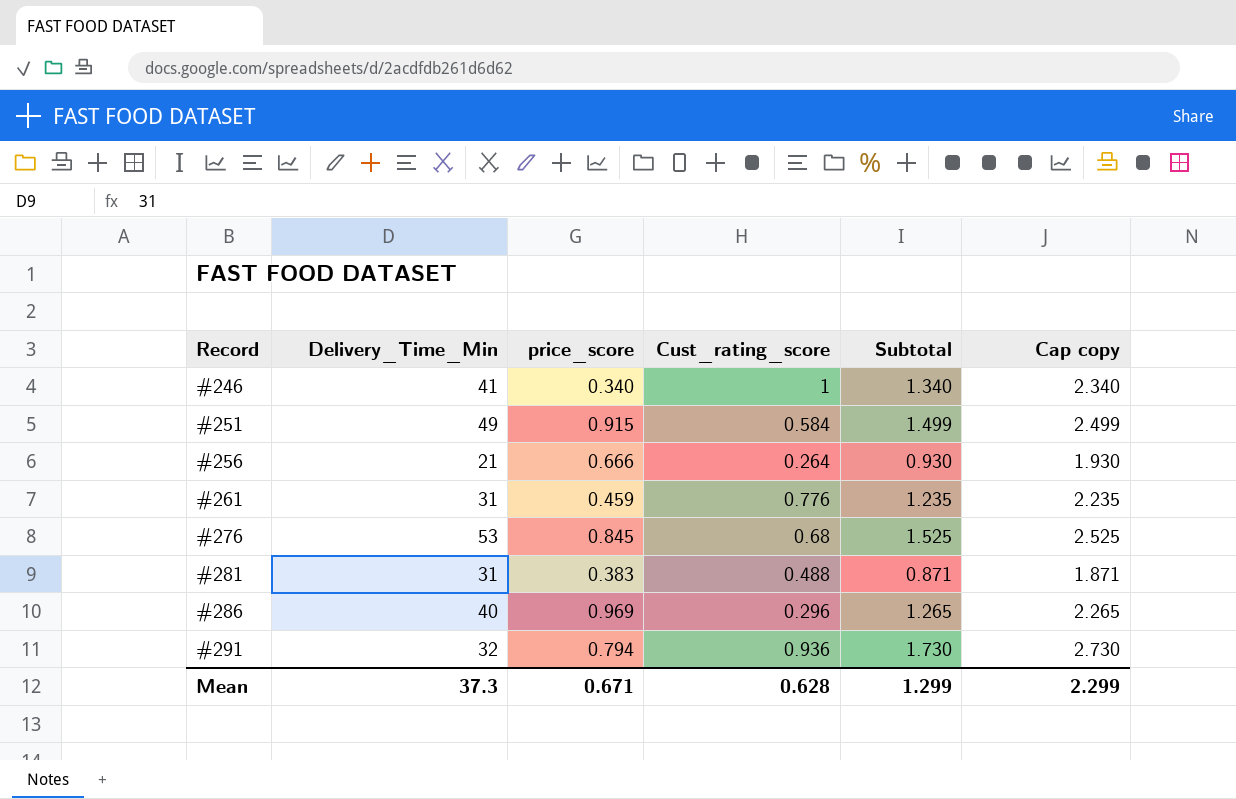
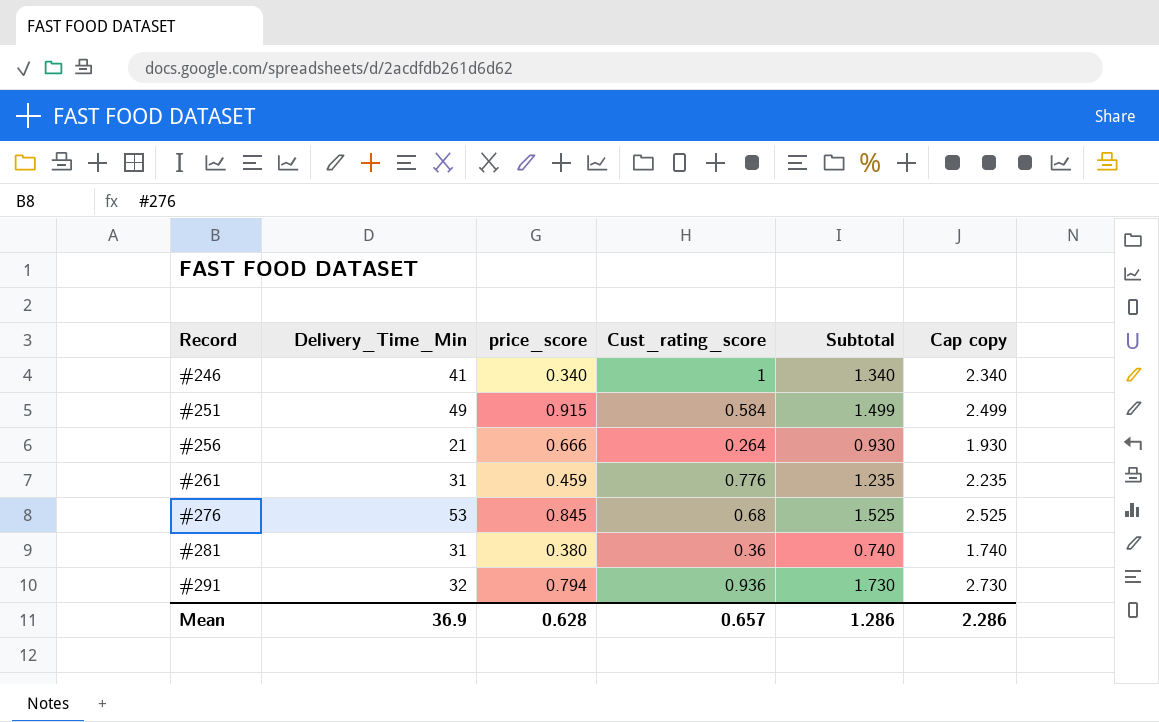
row #286: 40 | 0.969 | 0.296 | 1.265 | 2.265 -> none
#281 | price_score: 0.383 -> 0.380
#281 | Cust_rating_score: 0.488 -> 0.36
#281 | Subtotal: 0.871 -> 0.740
#281 | Cap copy: 1.871 -> 1.740
Mean | Delivery_Time_Min: 37.3 -> 36.9
Mean | price_score: 0.671 -> 0.628
Mean | Cust_rating_score: 0.628 -> 0.657
Mean | Subtotal: 1.299 -> 1.286
Mean | Cap copy: 2.299 -> 2.286

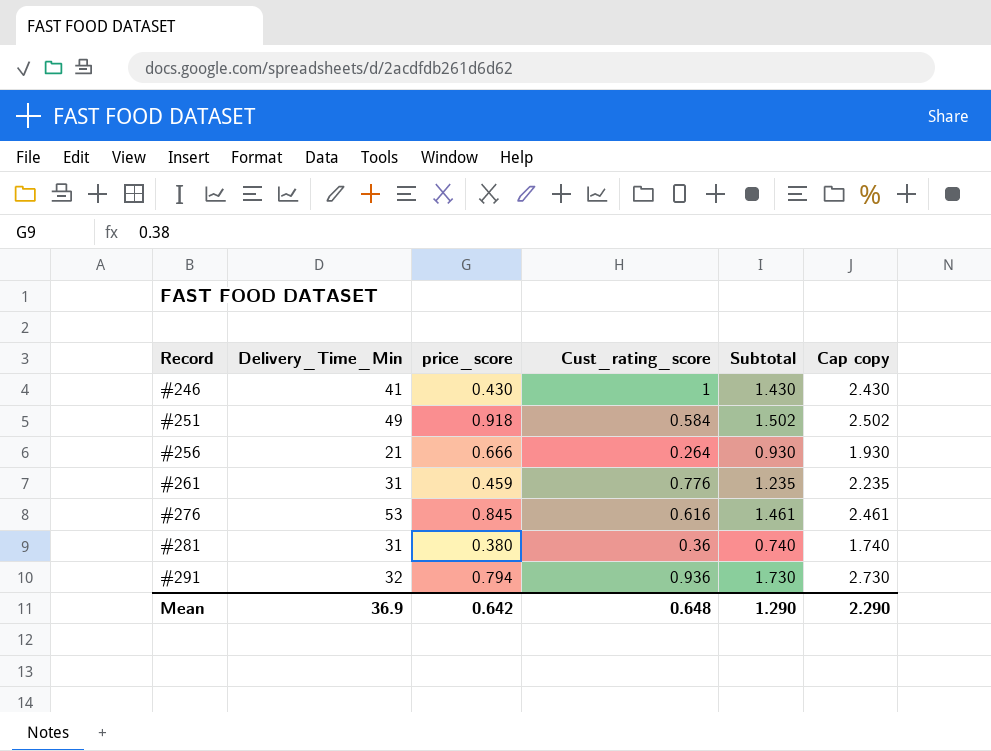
#246 | price_score: 0.340 -> 0.430
#246 | Subtotal: 1.340 -> 1.430
#246 | Cap copy: 2.340 -> 2.430
#251 | price_score: 0.915 -> 0.918
#251 | Subtotal: 1.499 -> 1.502
#251 | Cap copy: 2.499 -> 2.502
#276 | Cust_rating_score: 0.68 -> 0.616
#276 | Subtotal: 1.525 -> 1.461
#276 | Cap copy: 2.525 -> 2.461
Mean | price_score: 0.628 -> 0.642
Mean | Cust_rating_score: 0.657 -> 0.648
Mean | Subtotal: 1.286 -> 1.290
Mean | Cap copy: 2.286 -> 2.290

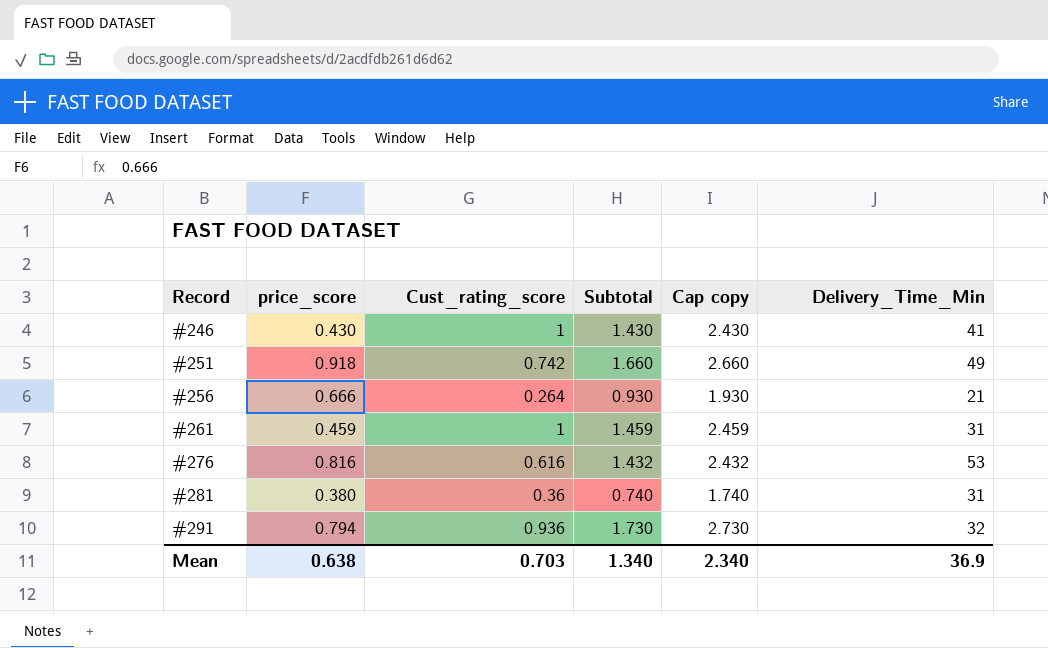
column Delivery_Time_Min | position: 2 -> 6
#251 | Cust_rating_score: 0.584 -> 0.742
#251 | Subtotal: 1.502 -> 1.660
#251 | Cap copy: 2.502 -> 2.660
#261 | Cust_rating_score: 0.776 -> 1
#261 | Subtotal: 1.235 -> 1.459
#261 | Cap copy: 2.235 -> 2.459
#276 | price_score: 0.845 -> 0.816
#276 | Subtotal: 1.461 -> 1.432
#276 | Cap copy: 2.461 -> 2.432
Mean | price_score: 0.642 -> 0.638
Mean | Cust_rating_score: 0.648 -> 0.703
Mean | Subtotal: 1.290 -> 1.340
Mean | Cap copy: 2.290 -> 2.340

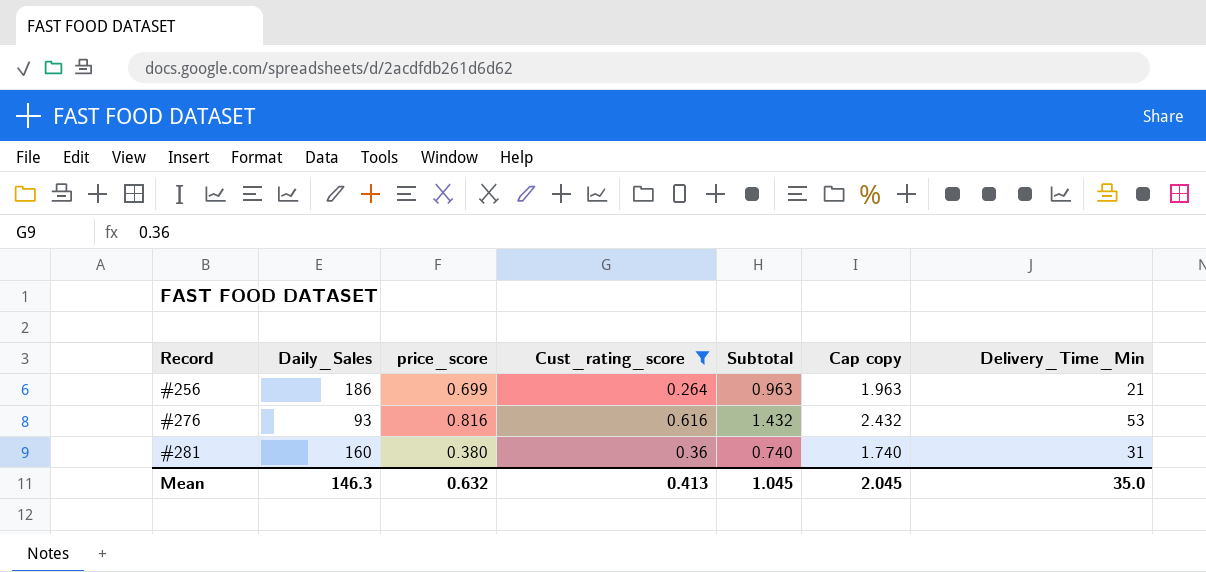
filter: none -> Cust_rating_score <= 0.616
column Daily_Sales | position: none -> 2
#256 | price_score: 0.666 -> 0.699
#256 | Subtotal: 0.930 -> 0.963
#256 | Cap copy: 1.930 -> 1.963
Mean | price_score: 0.638 -> 0.632
Mean | Cust_rating_score: 0.703 -> 0.413
Mean | Subtotal: 1.340 -> 1.045
Mean | Cap copy: 2.340 -> 2.045
Mean | Delivery_Time_Min: 36.9 -> 35.0

